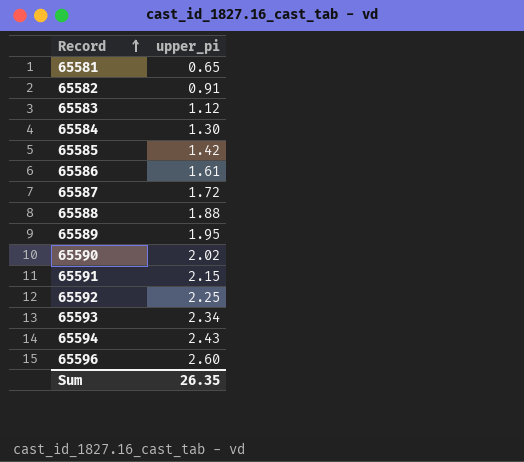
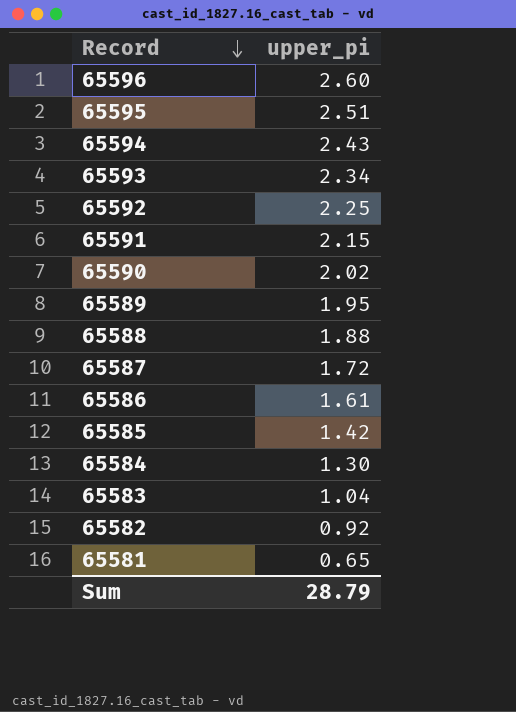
row order: Record ascending -> Record descending
row 65595: none -> 2.51
65583 | upper_pi: 1.12 -> 1.04
65582 | upper_pi: 0.91 -> 0.92
Sum | upper_pi: 26.35 -> 28.79

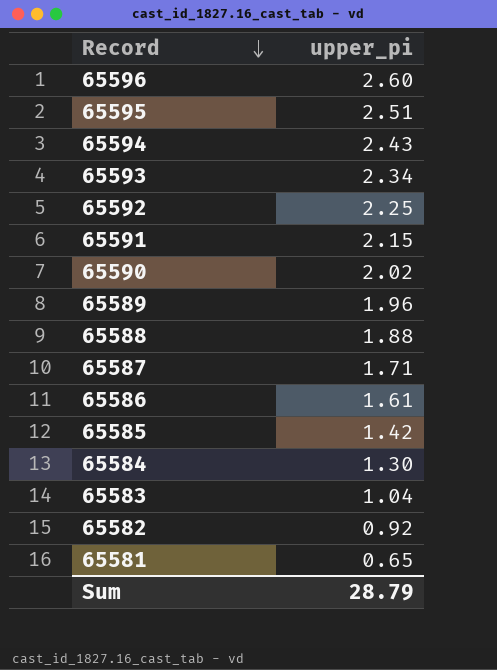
65589 | upper_pi: 1.95 -> 1.96
65587 | upper_pi: 1.72 -> 1.71

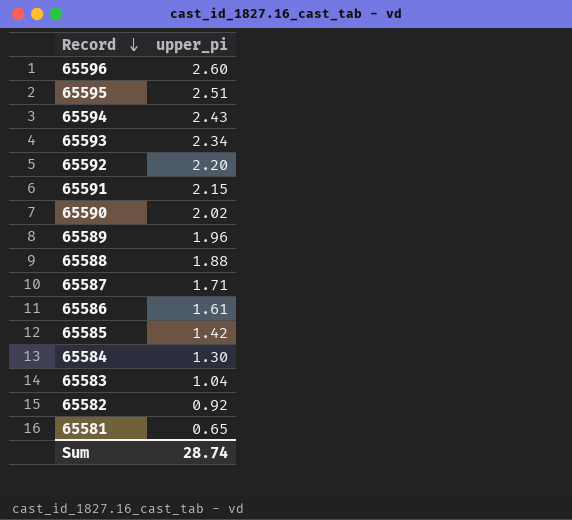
65592 | upper_pi: 2.25 -> 2.20
Sum | upper_pi: 28.79 -> 28.74

